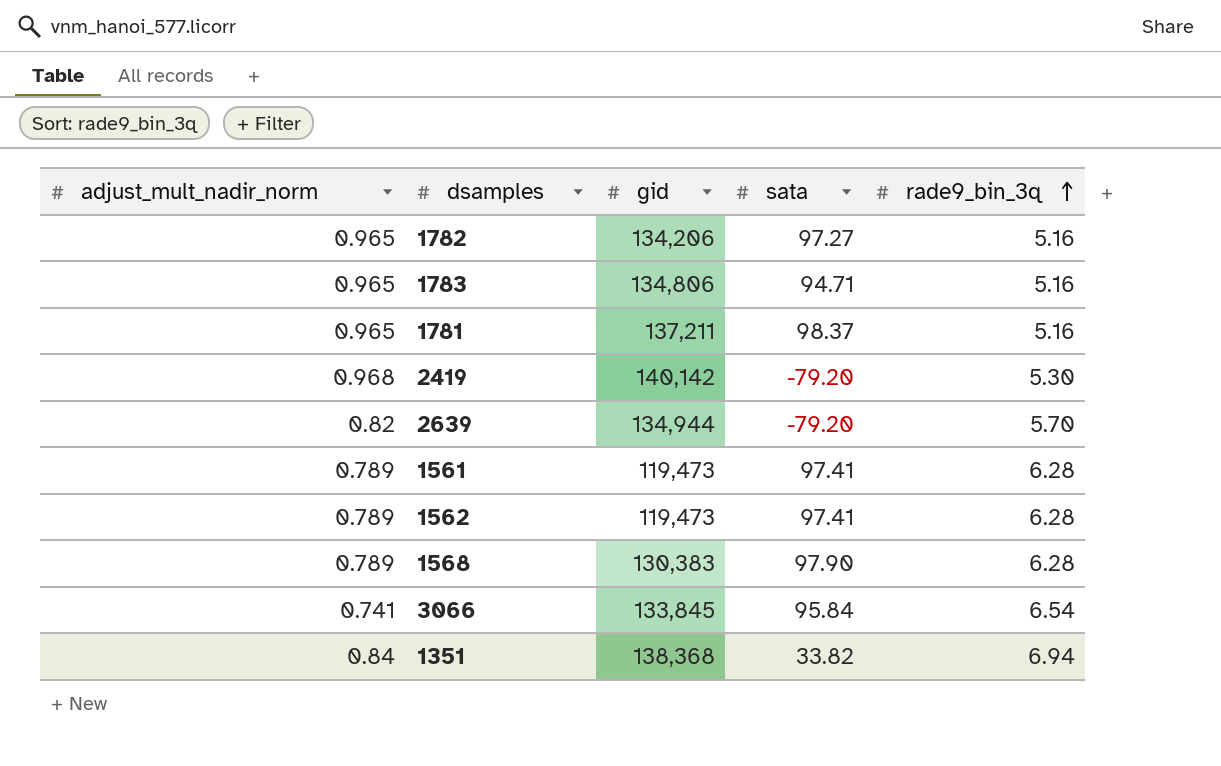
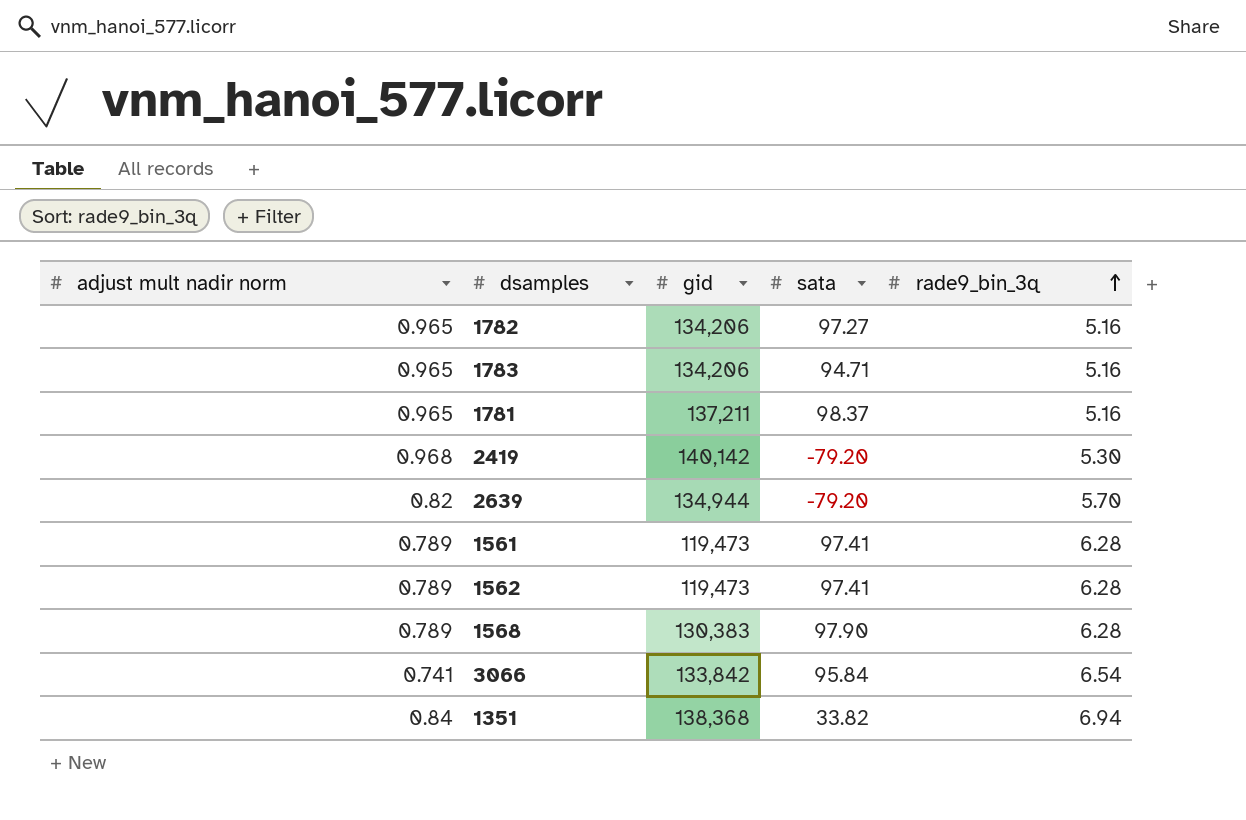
column name: adjust_mult_nadir_norm -> adjust mult nadir norm
1783 | gid: 134,806 -> 134,206
3066 | gid: 133,845 -> 133,842

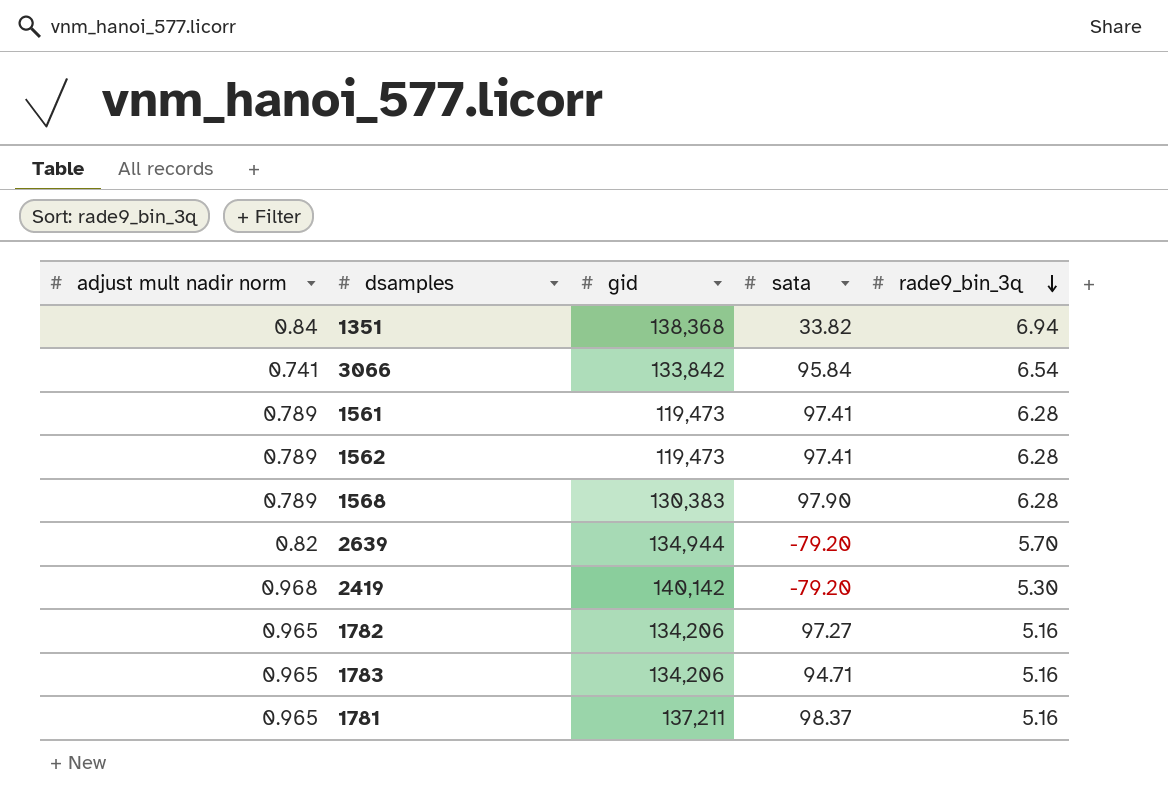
row order: rade9_bin_3q ascending -> rade9_bin_3q descending

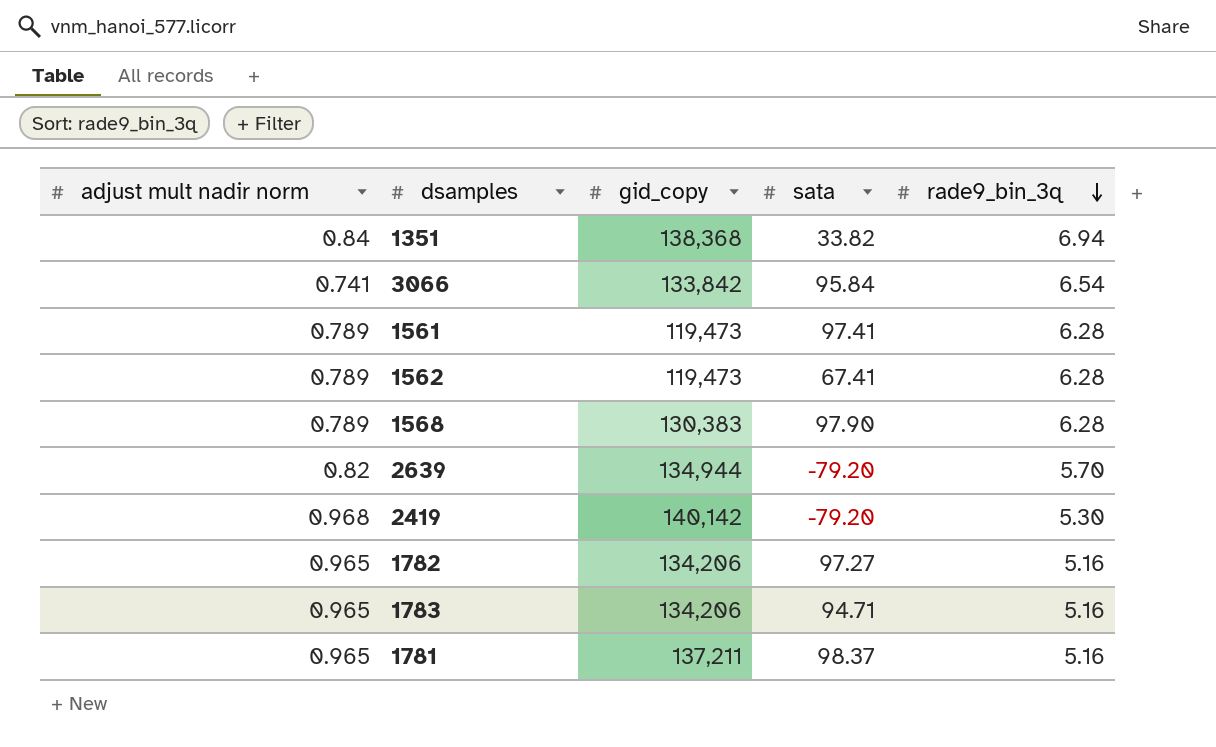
column name: gid -> gid_copy
1562 | sata: 97.41 -> 67.41

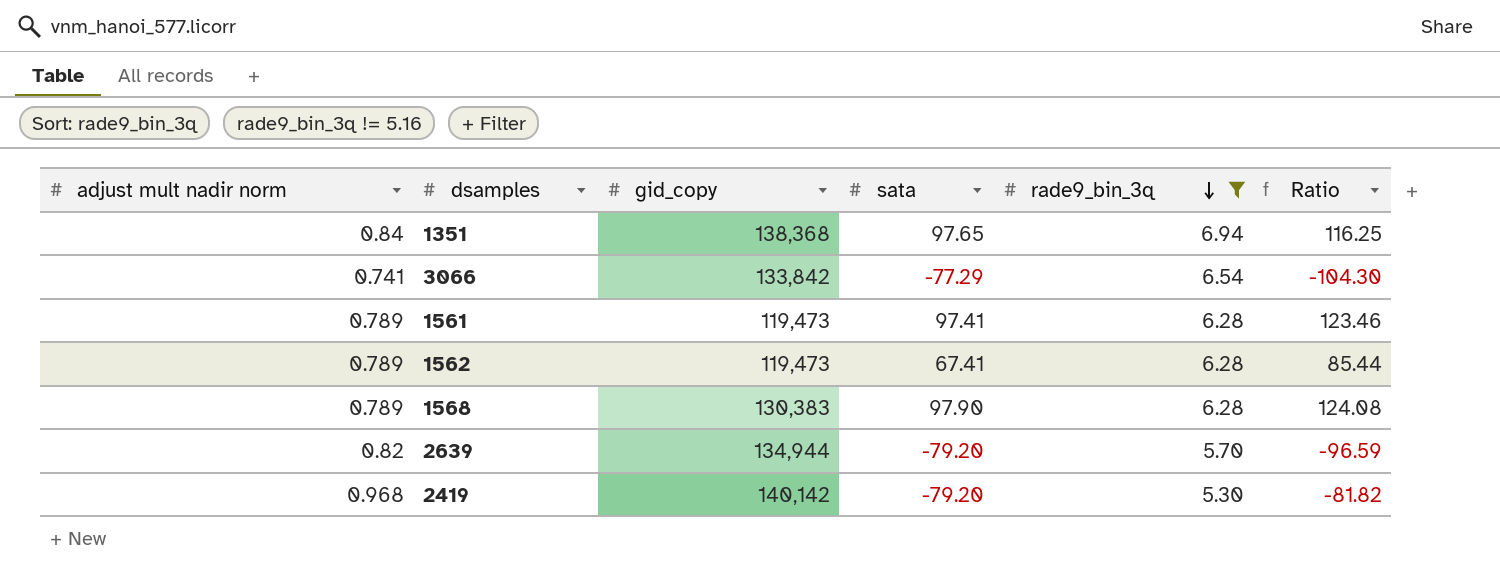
filter: none -> rade9_bin_3q != 5.16
column Ratio | formula: none -> [sata] / [adjust mult nadir norm]
1351 | sata: 33.82 -> 97.65
3066 | sata: 95.84 -> -77.29

